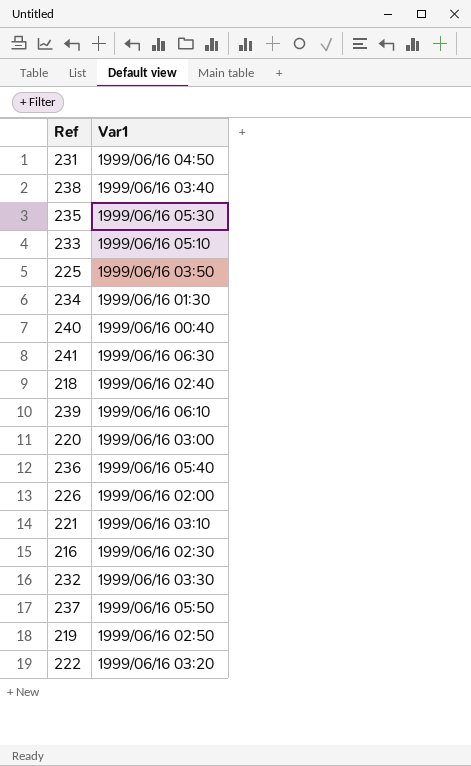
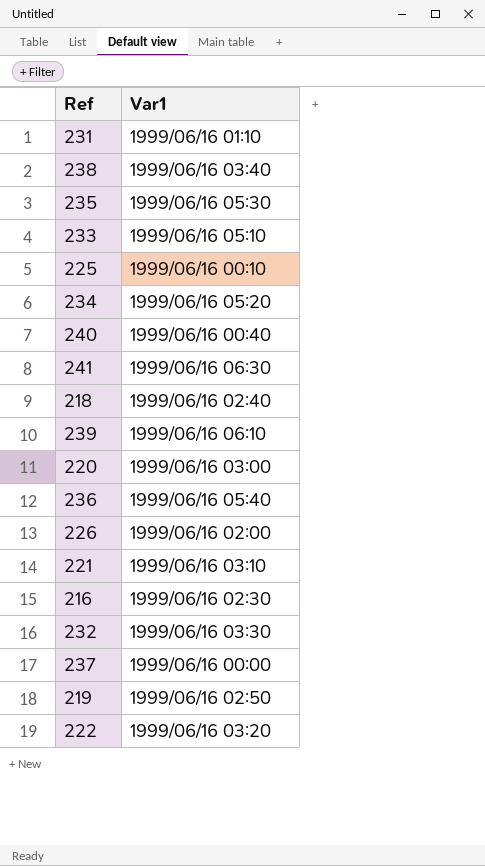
231 | Var1: 1999/06/16 04:50 -> 1999/06/16 01:10
225 | Var1: 1999/06/16 03:50 -> 1999/06/16 00:10
234 | Var1: 1999/06/16 01:30 -> 1999/06/16 05:20
237 | Var1: 1999/06/16 05:50 -> 1999/06/16 00:00

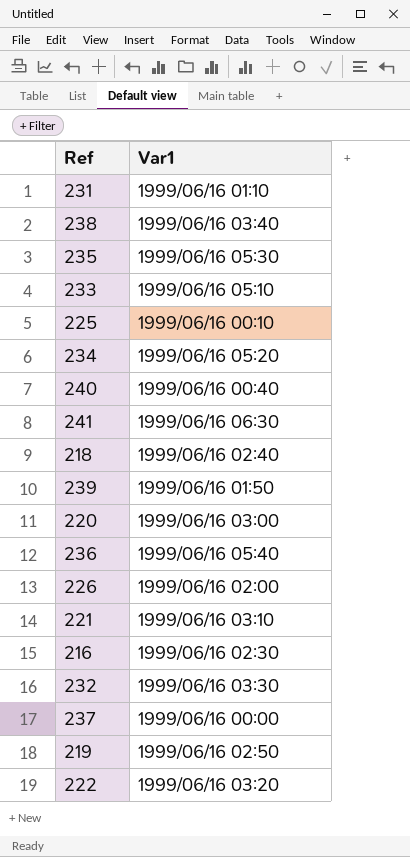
239 | Var1: 1999/06/16 06:10 -> 1999/06/16 01:50

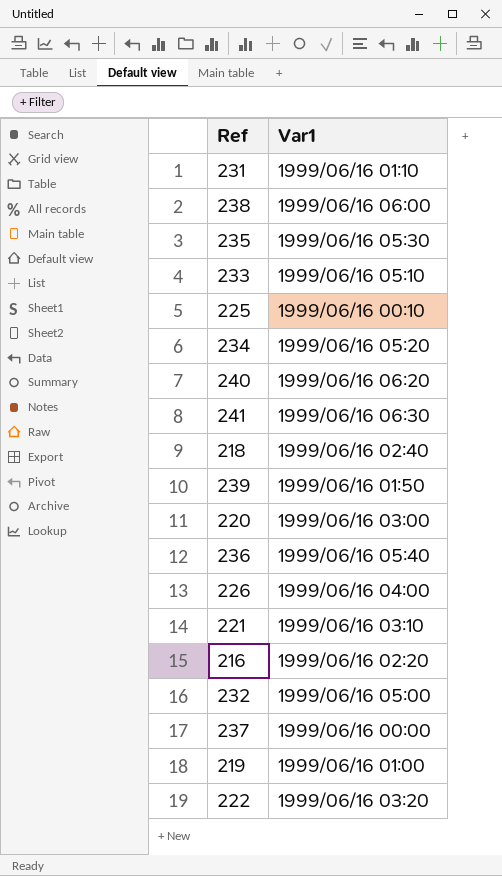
238 | Var1: 1999/06/16 03:40 -> 1999/06/16 06:00
240 | Var1: 1999/06/16 00:40 -> 1999/06/16 06:20
226 | Var1: 1999/06/16 02:00 -> 1999/06/16 04:00
216 | Var1: 1999/06/16 02:30 -> 1999/06/16 02:20
232 | Var1: 1999/06/16 03:30 -> 1999/06/16 05:00
219 | Var1: 1999/06/16 02:50 -> 1999/06/16 01:00

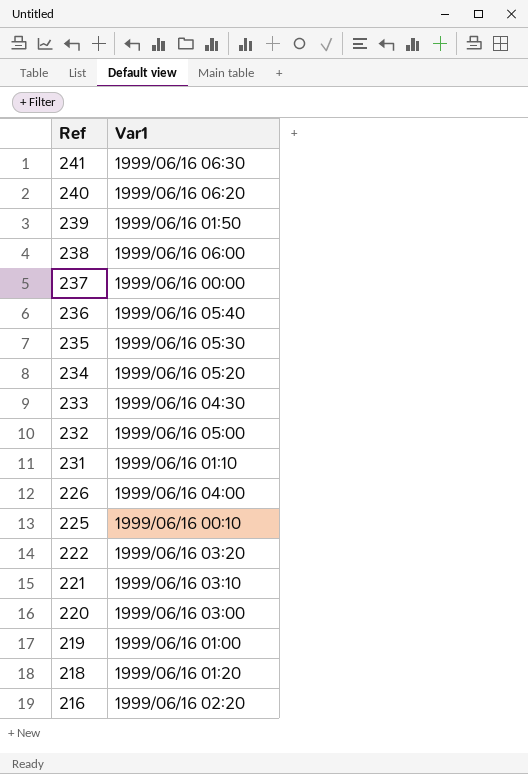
row order: none -> Ref descending
233 | Var1: 1999/06/16 05:10 -> 1999/06/16 04:30
218 | Var1: 1999/06/16 02:40 -> 1999/06/16 01:20

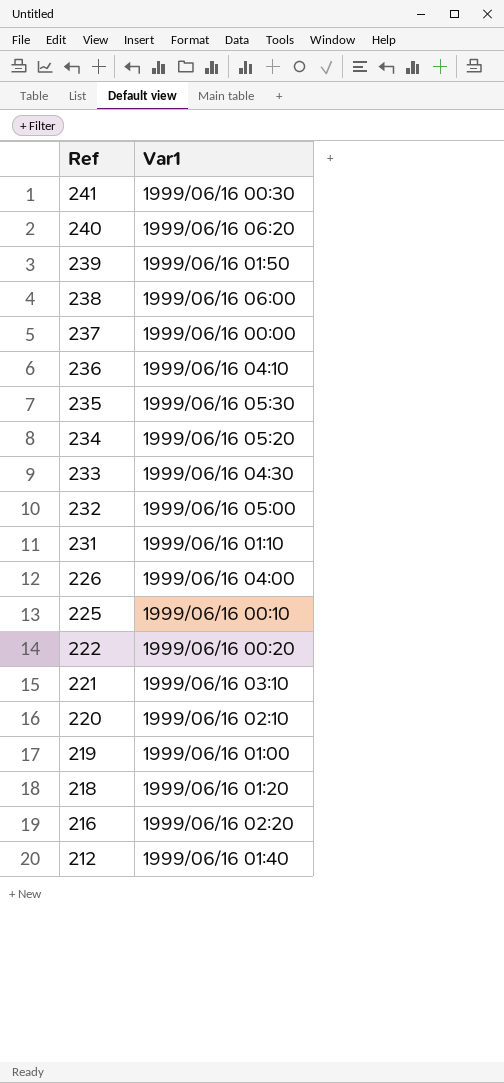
241 | Var1: 1999/06/16 06:30 -> 1999/06/16 00:30
236 | Var1: 1999/06/16 05:40 -> 1999/06/16 04:10
222 | Var1: 1999/06/16 03:20 -> 1999/06/16 00:20
220 | Var1: 1999/06/16 03:00 -> 1999/06/16 02:10
row 212: none -> 1999/06/16 01:40

